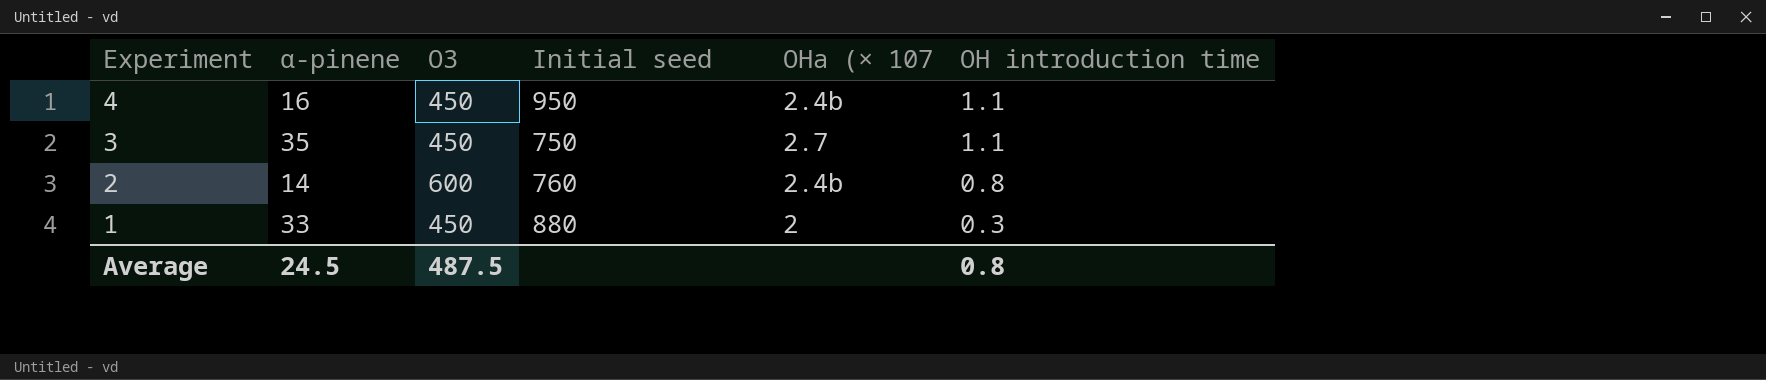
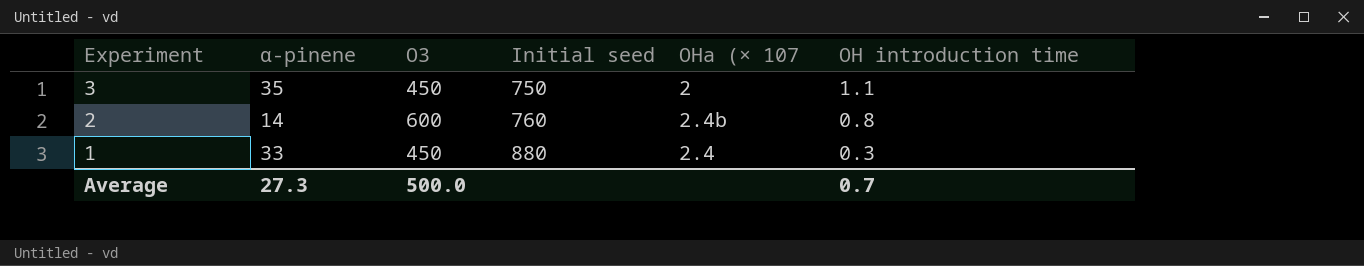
row 4: 16 | 450 | 950 | 2.4b | 1.1 -> none
3 | OHa (× 107: 2.7 -> 2
1 | OHa (× 107: 2 -> 2.4
Average | α-pinene: 24.5 -> 27.3
Average | O3: 487.5 -> 500.0
Average | OH introduction time: 0.8 -> 0.7

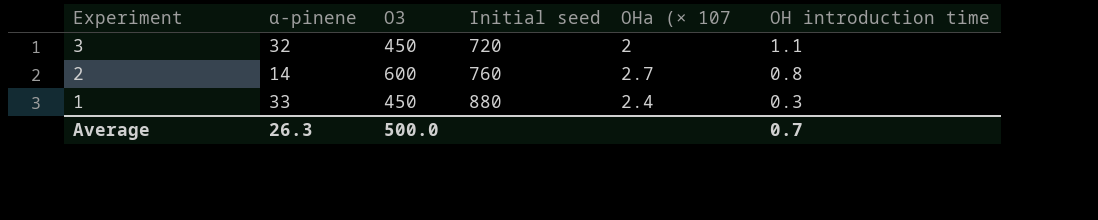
3 | α-pinene: 35 -> 32
3 | Initial seed: 750 -> 720
2 | OHa (× 107: 2.4b -> 2.7
Average | α-pinene: 27.3 -> 26.3

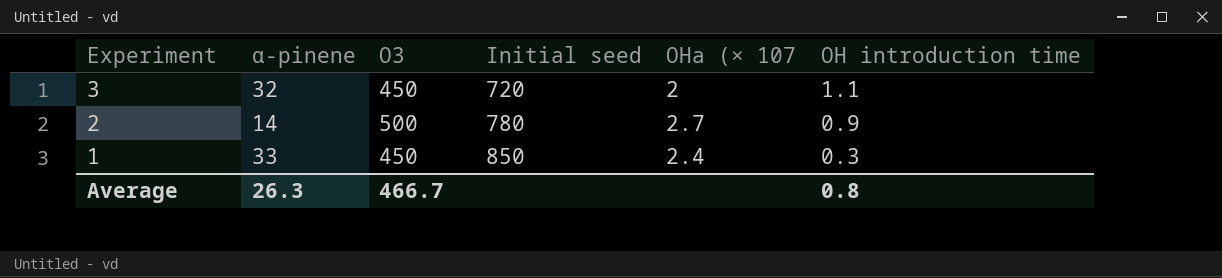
2 | O3: 600 -> 500
2 | Initial seed: 760 -> 780
2 | OH introduction time: 0.8 -> 0.9
1 | Initial seed: 880 -> 850
Average | O3: 500.0 -> 466.7
Average | OH introduction time: 0.7 -> 0.8

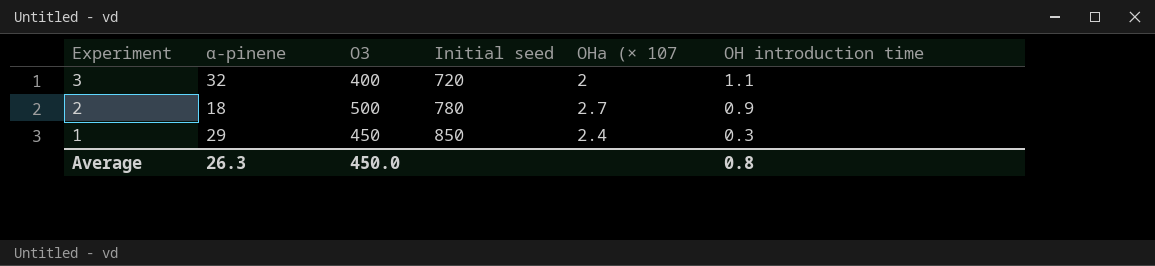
3 | O3: 450 -> 400
2 | α-pinene: 14 -> 18
1 | α-pinene: 33 -> 29
Average | O3: 466.7 -> 450.0

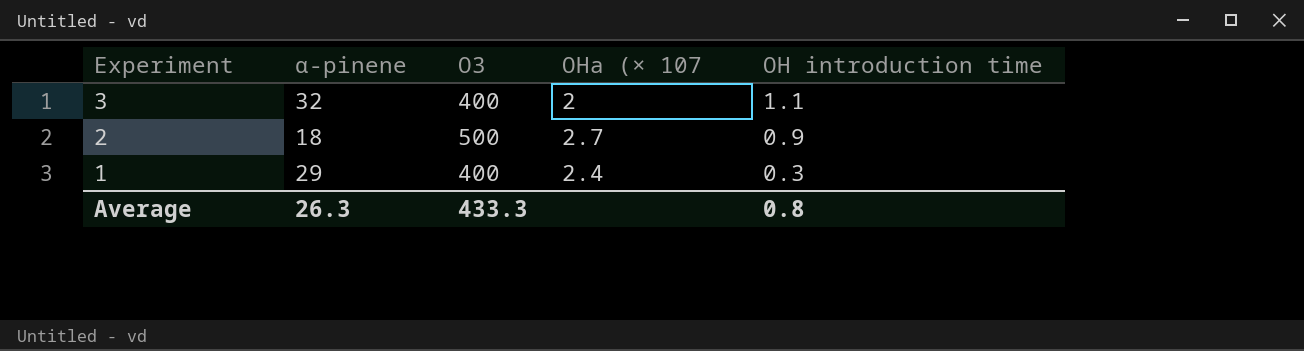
column Initial seed | position: 4 -> none
1 | O3: 450 -> 400
Average | O3: 450.0 -> 433.3

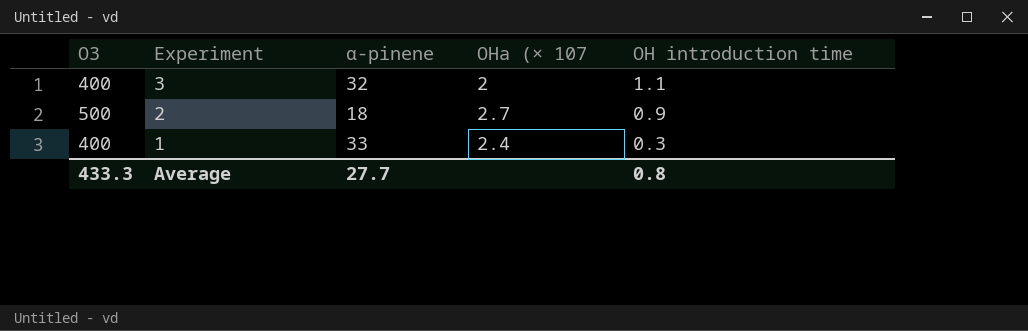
column O3 | position: 3 -> 1
1 | α-pinene: 29 -> 33
Average | α-pinene: 26.3 -> 27.7

